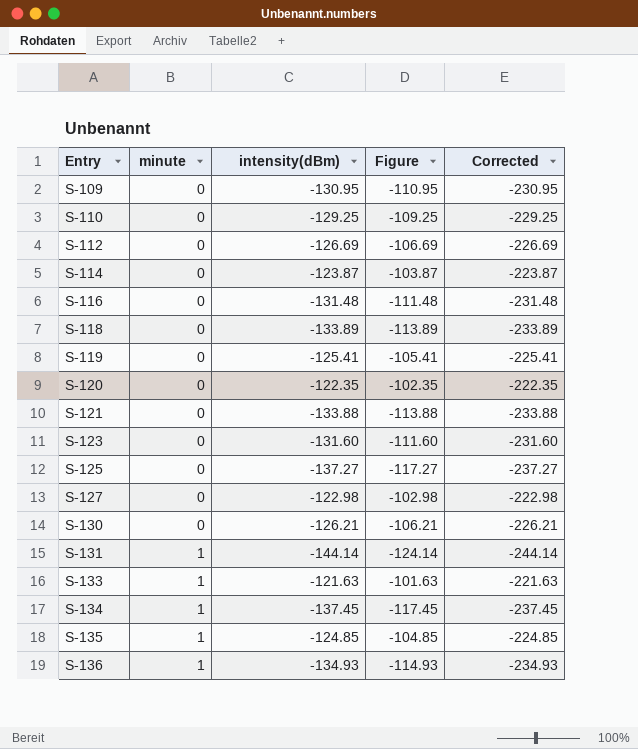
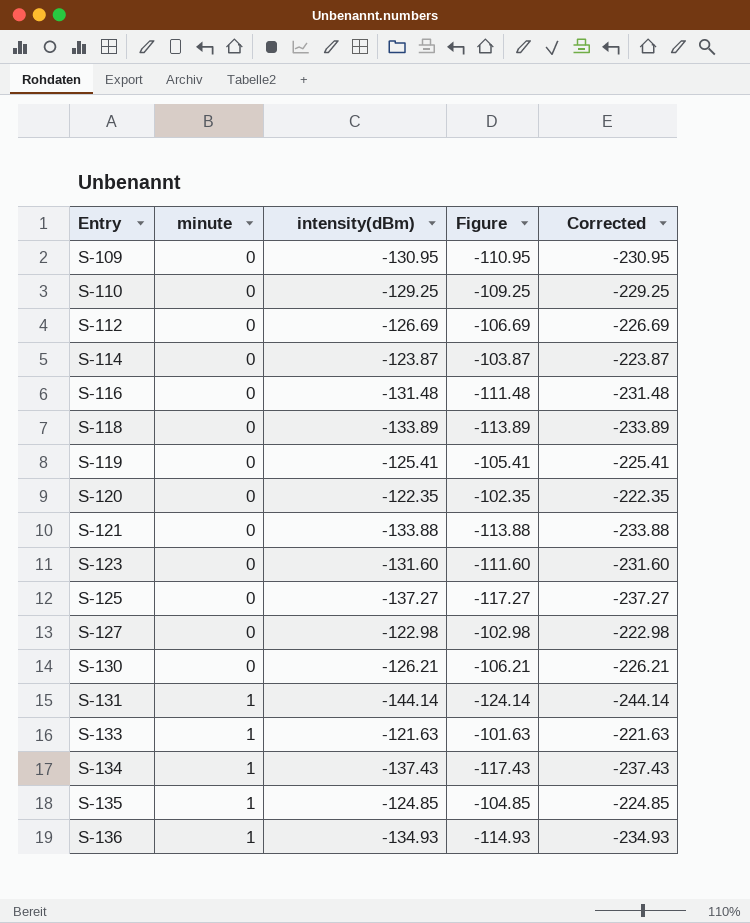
S-134 | intensity(dBm): -137.45 -> -137.43
S-134 | Figure: -117.45 -> -117.43
S-134 | Corrected: -237.45 -> -237.43

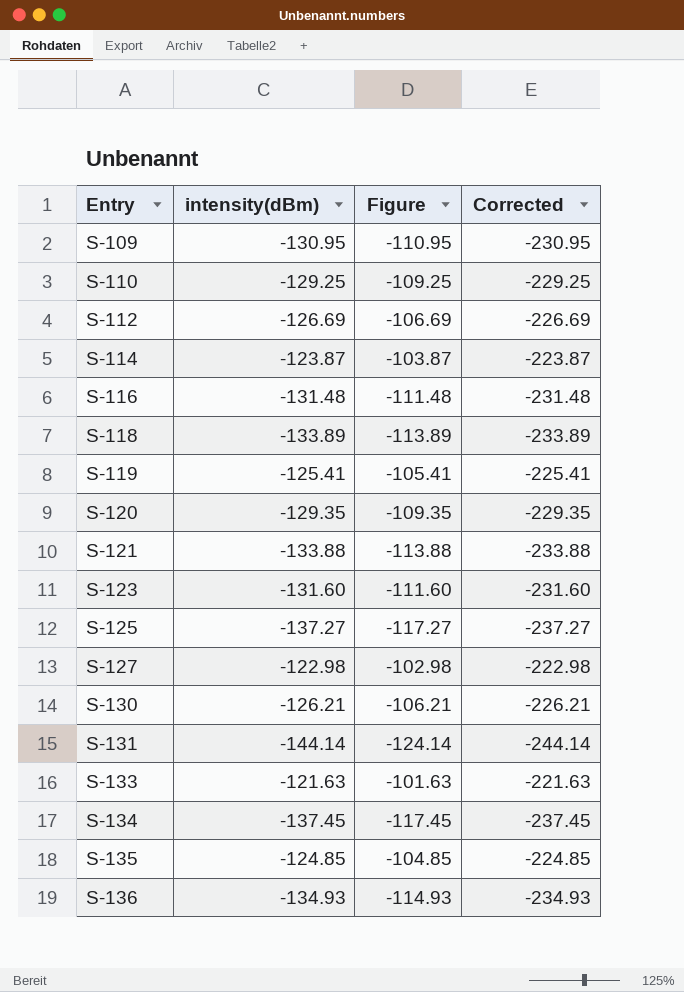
column minute | position: 2 -> none
S-120 | intensity(dBm): -122.35 -> -129.35
S-120 | Figure: -102.35 -> -109.35
S-120 | Corrected: -222.35 -> -229.35
S-134 | intensity(dBm): -137.43 -> -137.45
S-134 | Figure: -117.43 -> -117.45
S-134 | Corrected: -237.43 -> -237.45

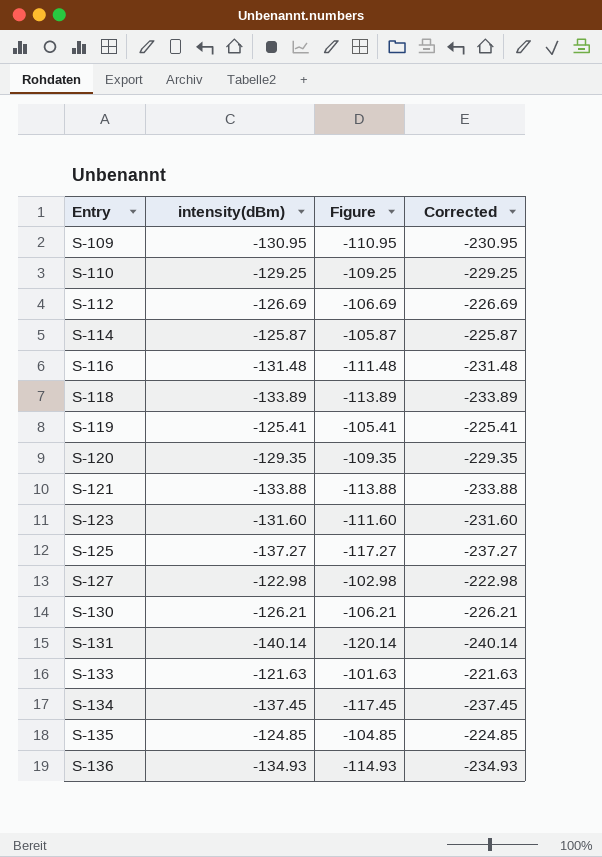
S-114 | intensity(dBm): -123.87 -> -125.87
S-114 | Figure: -103.87 -> -105.87
S-114 | Corrected: -223.87 -> -225.87
S-131 | intensity(dBm): -144.14 -> -140.14
S-131 | Figure: -124.14 -> -120.14
S-131 | Corrected: -244.14 -> -240.14

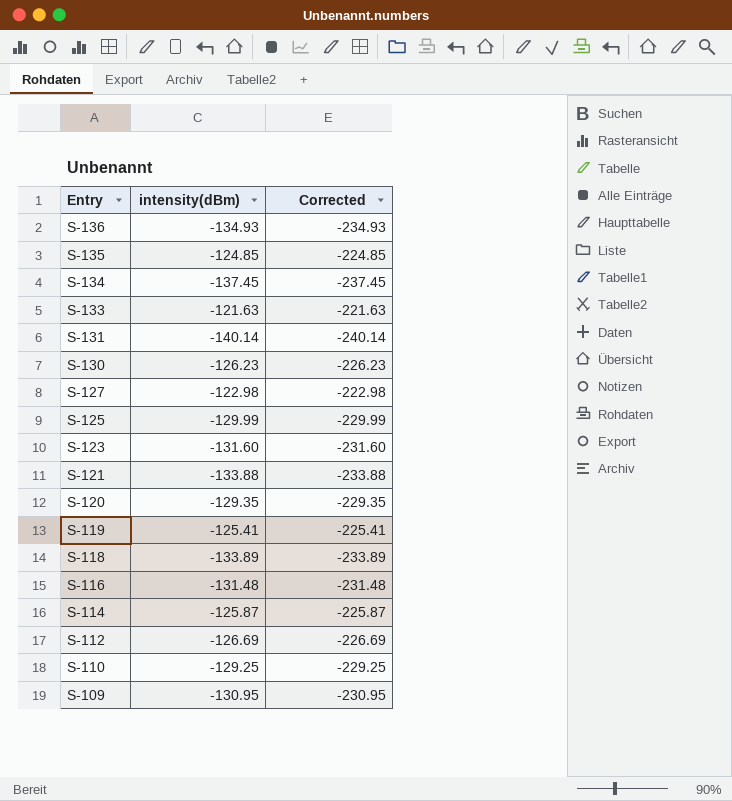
row order: Entry ascending -> Entry descending
column Figure | formula: [intensity(dBm)] + 20 -> none
S-130 | intensity(dBm): -126.21 -> -126.23
S-130 | Corrected: -226.21 -> -226.23
S-125 | intensity(dBm): -137.27 -> -129.99
S-125 | Corrected: -237.27 -> -229.99

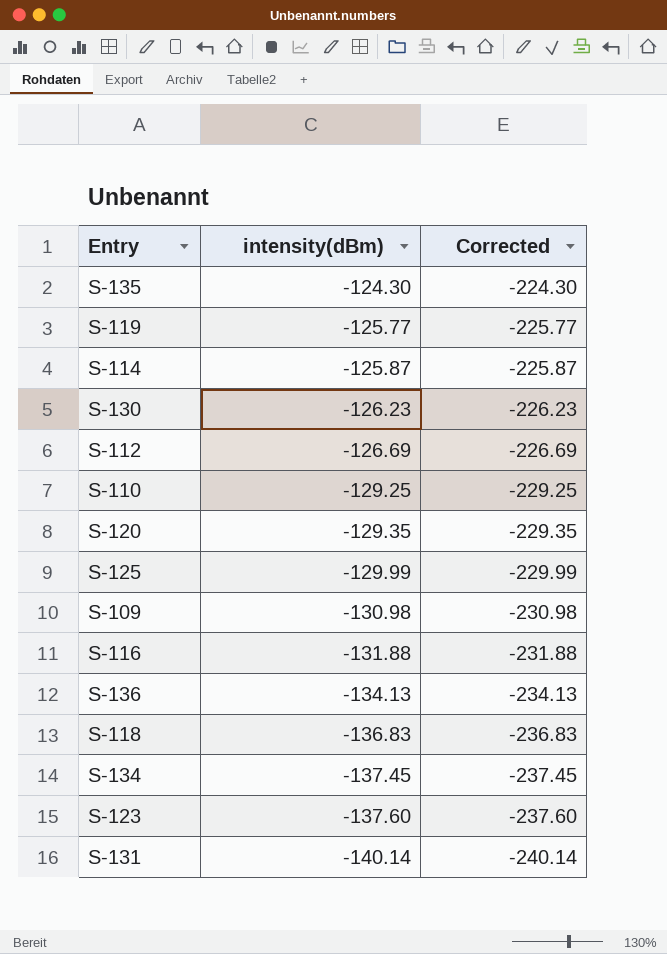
row order: Entry descending -> intensity(dBm) descending
row S-133: -121.63 | -221.63 -> none
row S-127: -122.98 | -222.98 -> none
row S-121: -133.88 | -233.88 -> none
S-135 | intensity(dBm): -124.85 -> -124.30
S-135 | Corrected: -224.85 -> -224.30
S-119 | intensity(dBm): -125.41 -> -125.77
S-119 | Corrected: -225.41 -> -225.77
S-109 | intensity(dBm): -130.95 -> -130.98
S-109 | Corrected: -230.95 -> -230.98
S-116 | intensity(dBm): -131.48 -> -131.88
S-116 | Corrected: -231.48 -> -231.88
S-136 | intensity(dBm): -134.93 -> -134.13
S-136 | Corrected: -234.93 -> -234.13
S-118 | intensity(dBm): -133.89 -> -136.83
S-118 | Corrected: -233.89 -> -236.83
S-123 | intensity(dBm): -131.60 -> -137.60
S-123 | Corrected: -231.60 -> -237.60

